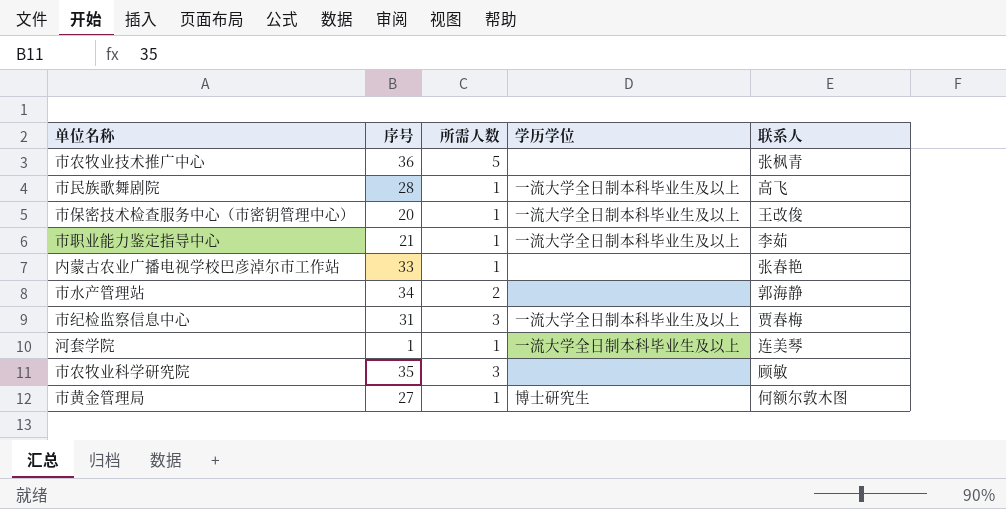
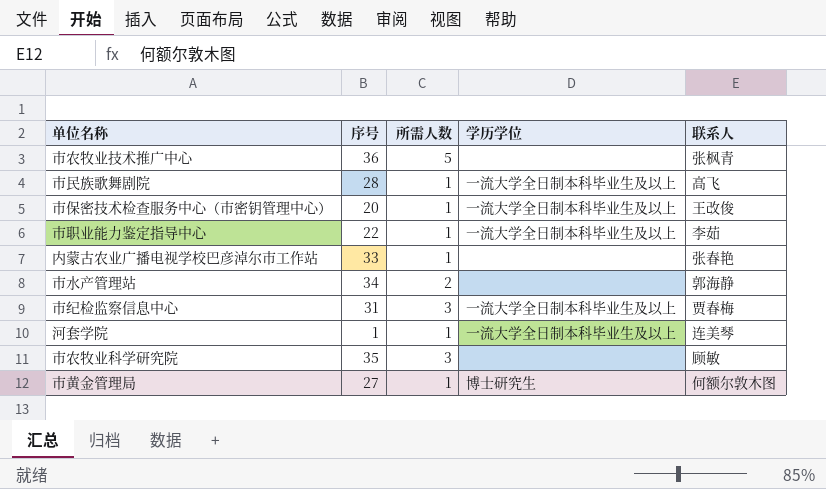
市职业能力鉴定指导中心 | 序号: 21 -> 22

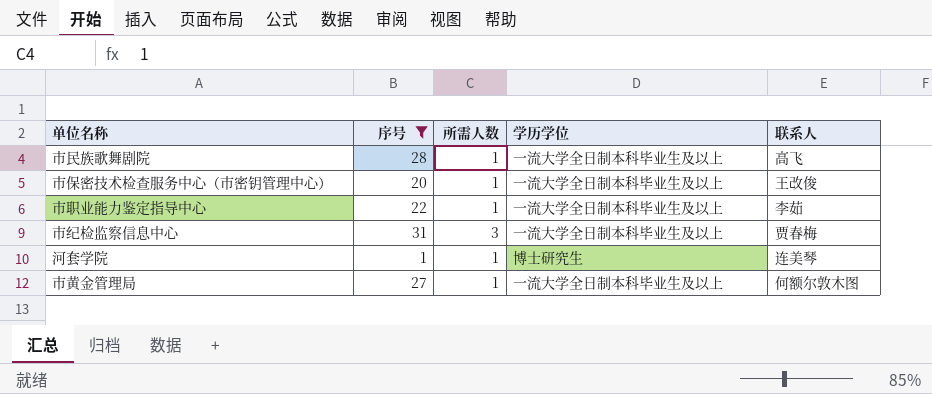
filter: none -> 序号 <= 31
河套学院 | 学历学位: 一流大学全日制本科毕业生及以上 -> 博士研究生
市黄金管理局 | 学历学位: 博士研究生 -> 一流大学全日制本科毕业生及以上

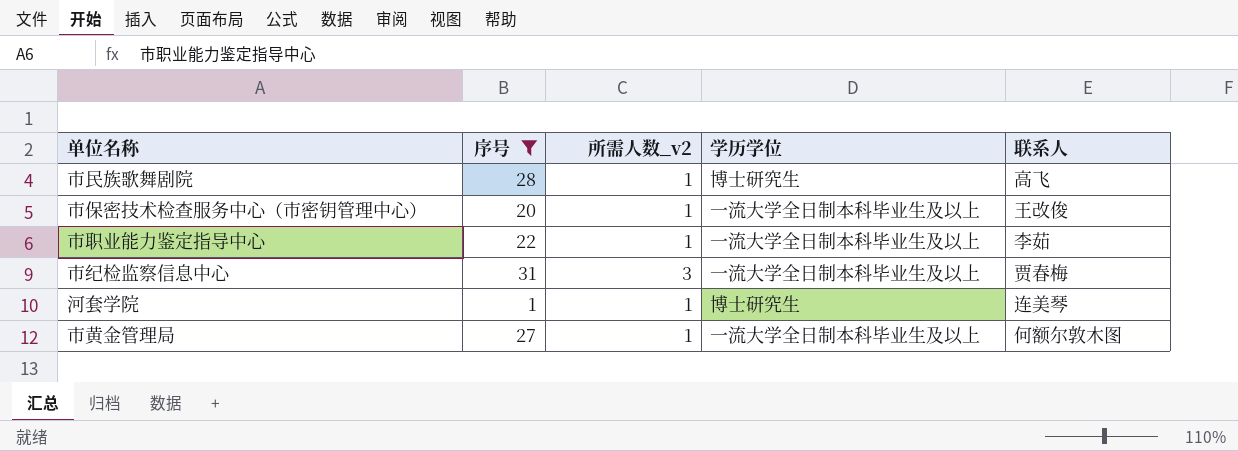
column name: 所需人数 -> 所需人数_v2
市民族歌舞剧院 | 学历学位: 一流大学全日制本科毕业生及以上 -> 博士研究生

